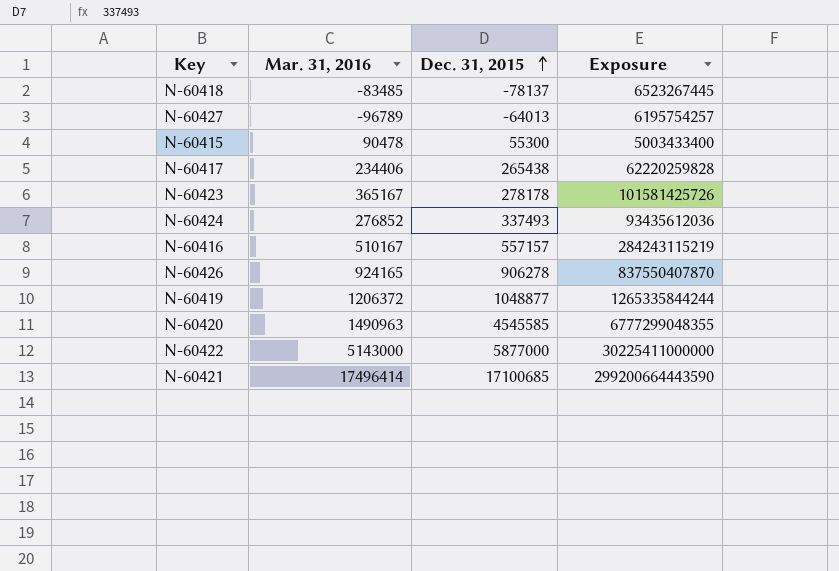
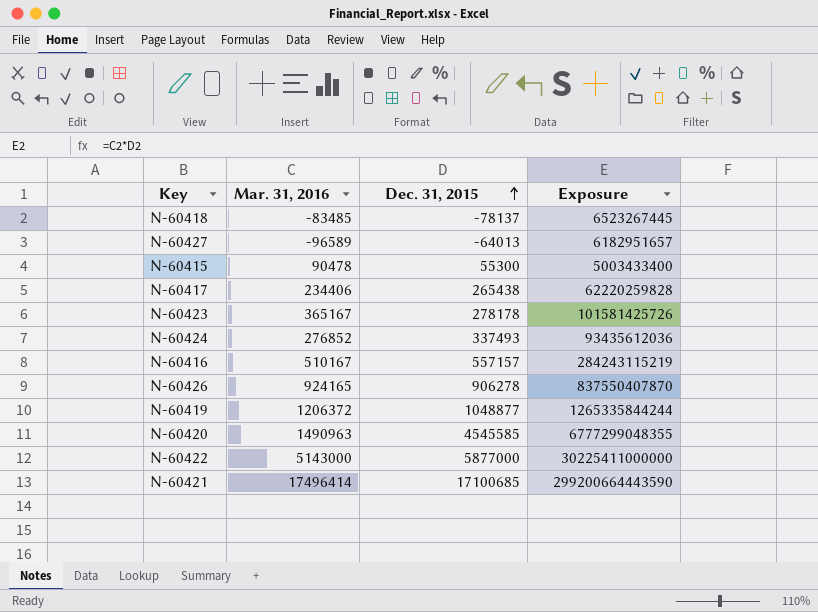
N-60427 | Mar. 31, 2016: -96789 -> -96589
N-60427 | Exposure: 6195754257 -> 6182951657

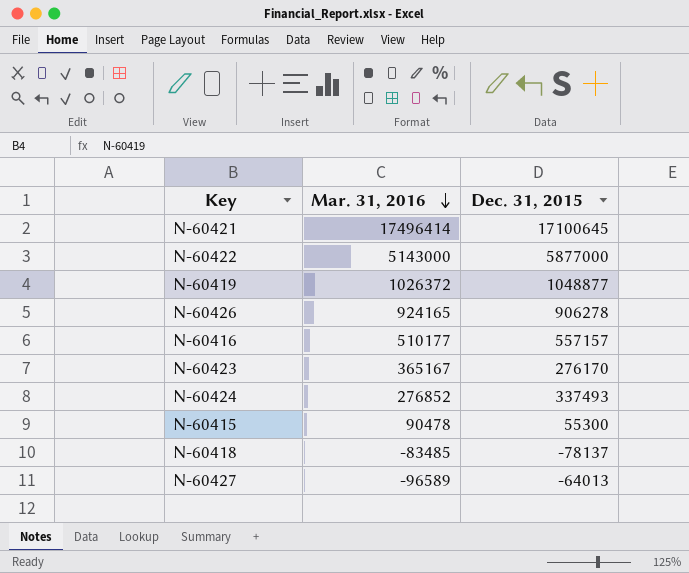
row order: Dec. 31, 2015 ascending -> Mar. 31, 2016 descending
column Exposure | formula: [Mar. 31, 2016] * [Dec. 31, 2015] -> none
row N-60417: 234406 | 265438 | 62220259828 -> none
row N-60420: 1490963 | 4545585 | 6777299048355 -> none
N-60421 | Dec. 31, 2015: 17100685 -> 17100645
N-60419 | Mar. 31, 2016: 1206372 -> 1026372
N-60416 | Mar. 31, 2016: 510167 -> 510177
N-60423 | Dec. 31, 2015: 278178 -> 276170

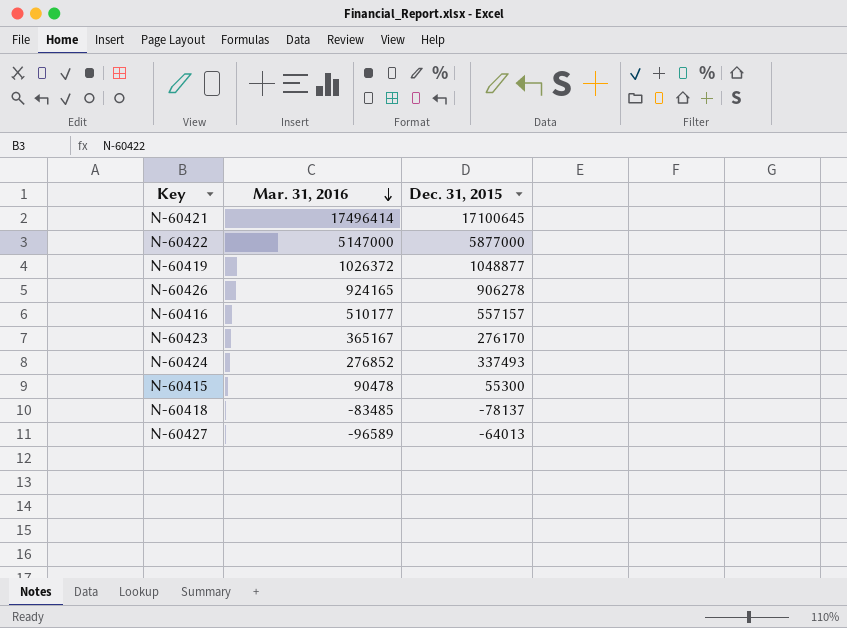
N-60422 | Mar. 31, 2016: 5143000 -> 5147000

